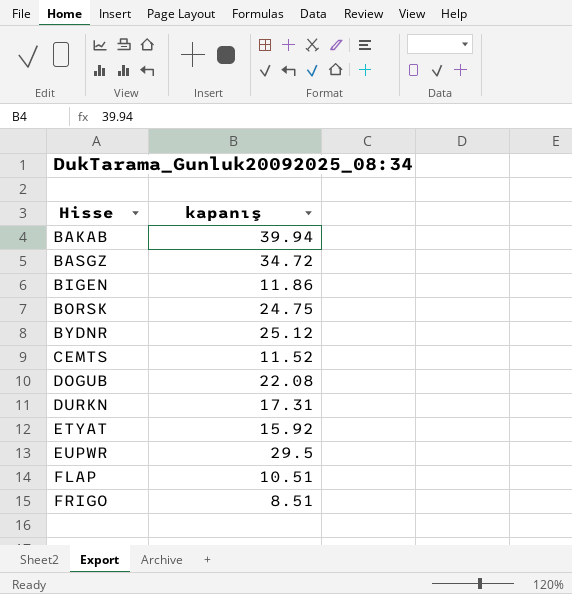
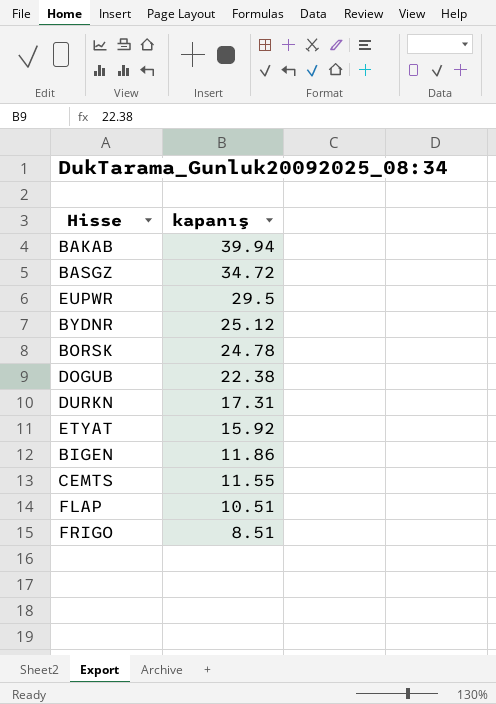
row order: Hisse ascending -> kapanış descending
BORSK | kapanış: 24.75 -> 24.78
DOGUB | kapanış: 22.08 -> 22.38
CEMTS | kapanış: 11.52 -> 11.55

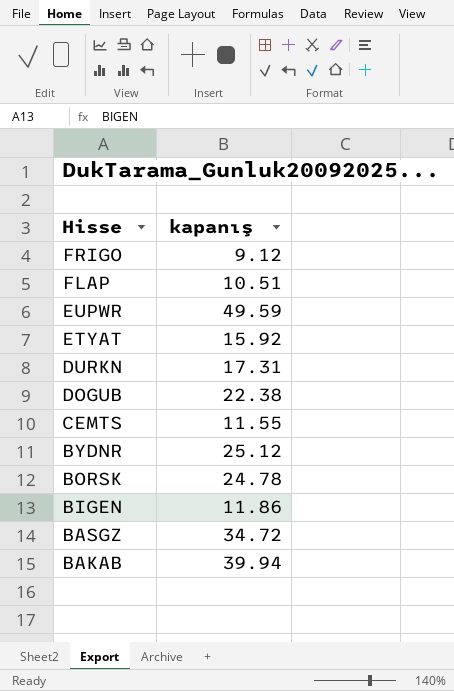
row order: kapanış descending -> Hisse descending
FRIGO | kapanış: 8.51 -> 9.12
EUPWR | kapanış: 29.5 -> 49.59

